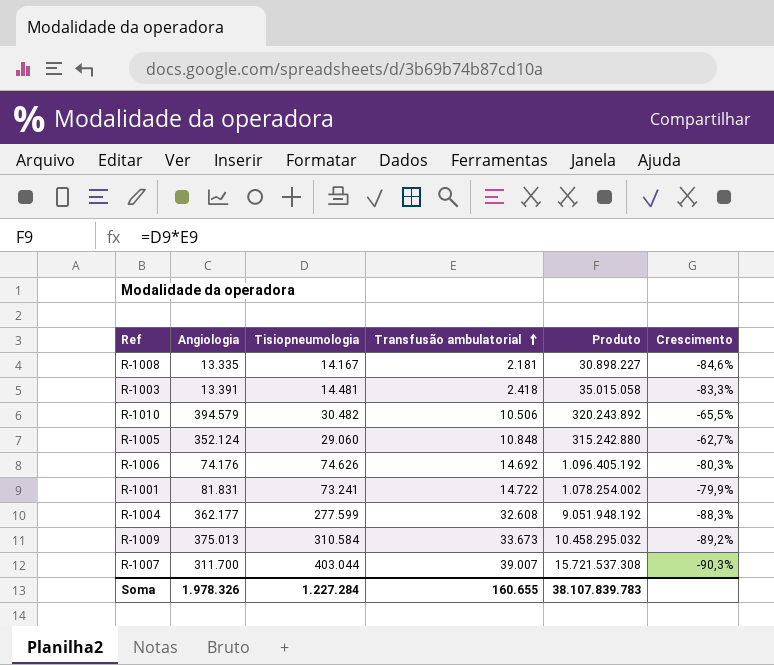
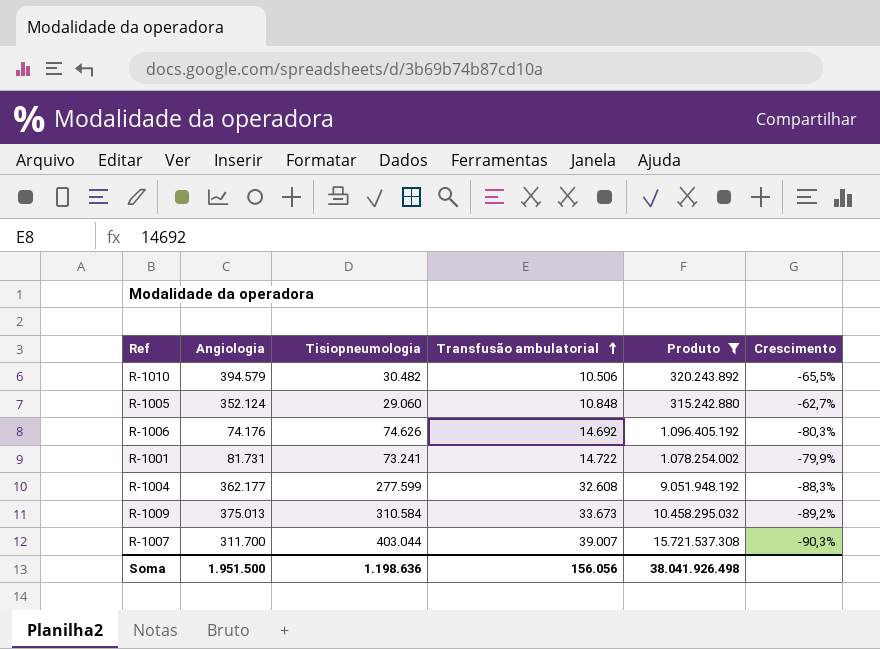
filter: none -> Produto >= 315.242.880
R-1001 | Angiologia: 81.831 -> 81.731
Soma | Angiologia: 1.978.326 -> 1.951.500
Soma | Tisiopneumologia: 1.227.284 -> 1.198.636
Soma | Transfusão ambulatorial: 160.655 -> 156.056
Soma | Produto: 38.107.839.783 -> 38.041.926.498

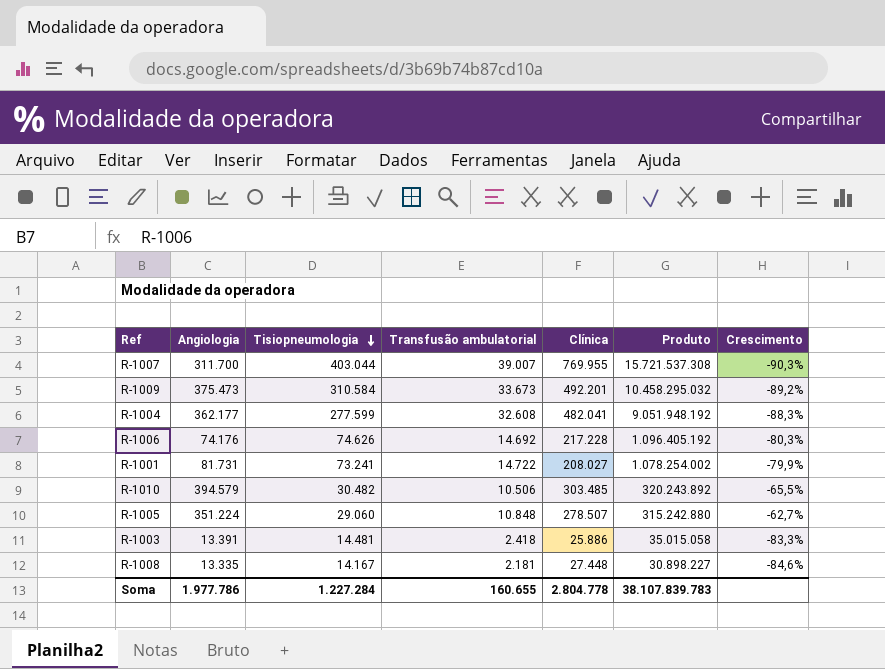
filter: Produto >= 315.242.880 -> none
row order: Transfusão ambulatorial ascending -> Tisiopneumologia descending
column Clínica | position: none -> 5
R-1009 | Angiologia: 375.013 -> 375.473
R-1005 | Angiologia: 352.124 -> 351.224
Soma | Angiologia: 1.951.500 -> 1.977.786
Soma | Tisiopneumologia: 1.198.636 -> 1.227.284
Soma | Transfusão ambulatorial: 156.056 -> 160.655
Soma | Produto: 38.041.926.498 -> 38.107.839.783

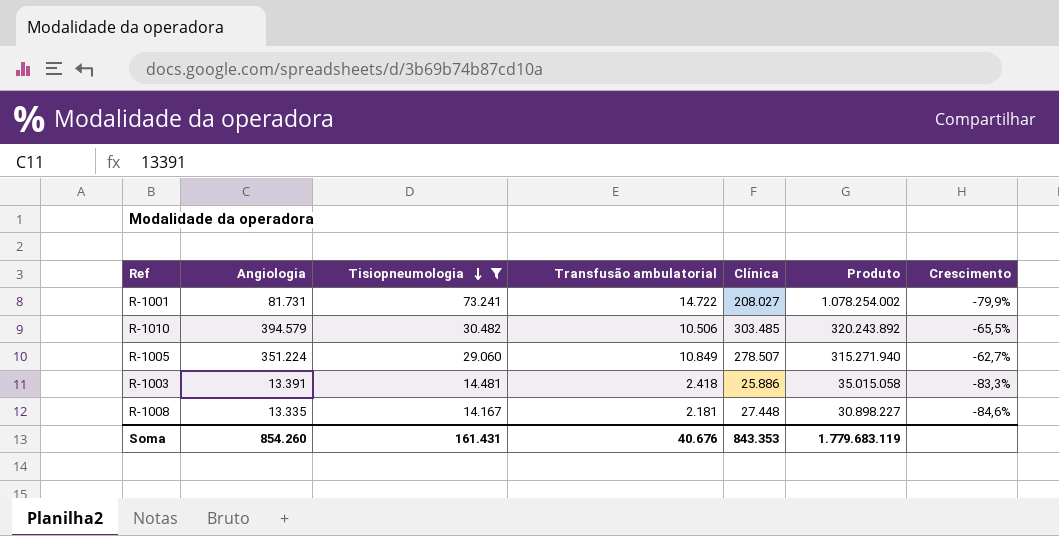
filter: none -> Tisiopneumologia <= 73.241
R-1005 | Transfusão ambulatorial: 10.848 -> 10.849
R-1005 | Produto: 315.242.880 -> 315.271.940
Soma | Angiologia: 1.977.786 -> 854.260
Soma | Tisiopneumologia: 1.227.284 -> 161.431
Soma | Transfusão ambulatorial: 160.655 -> 40.676
Soma | Clínica: 2.804.778 -> 843.353
Soma | Produto: 38.107.839.783 -> 1.779.683.119

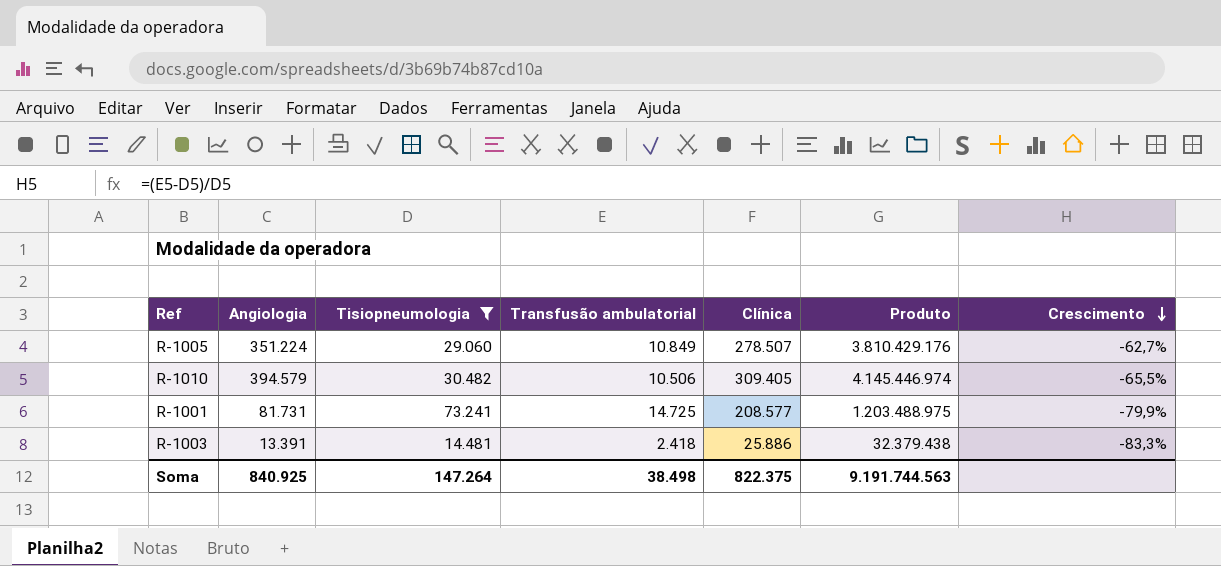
row order: Tisiopneumologia descending -> Crescimento descending
column Produto | formula: [Tisiopneumologia] * [Transfusão ambulatorial] -> [Angiologia] * [Transfusão ambulatorial]
row R-1008: 13.335 | 14.167 | 2.181 | 27.448 | 30.898.227 | -84,6% -> none
R-1010 | Clínica: 303.485 -> 309.405
R-1001 | Transfusão ambulatorial: 14.722 -> 14.725
R-1001 | Clínica: 208.027 -> 208.577
Soma | Angiologia: 854.260 -> 840.925
Soma | Tisiopneumologia: 161.431 -> 147.264
Soma | Transfusão ambulatorial: 40.676 -> 38.498
Soma | Clínica: 843.353 -> 822.375
Soma | Produto: 1.779.683.119 -> 9.191.744.563

